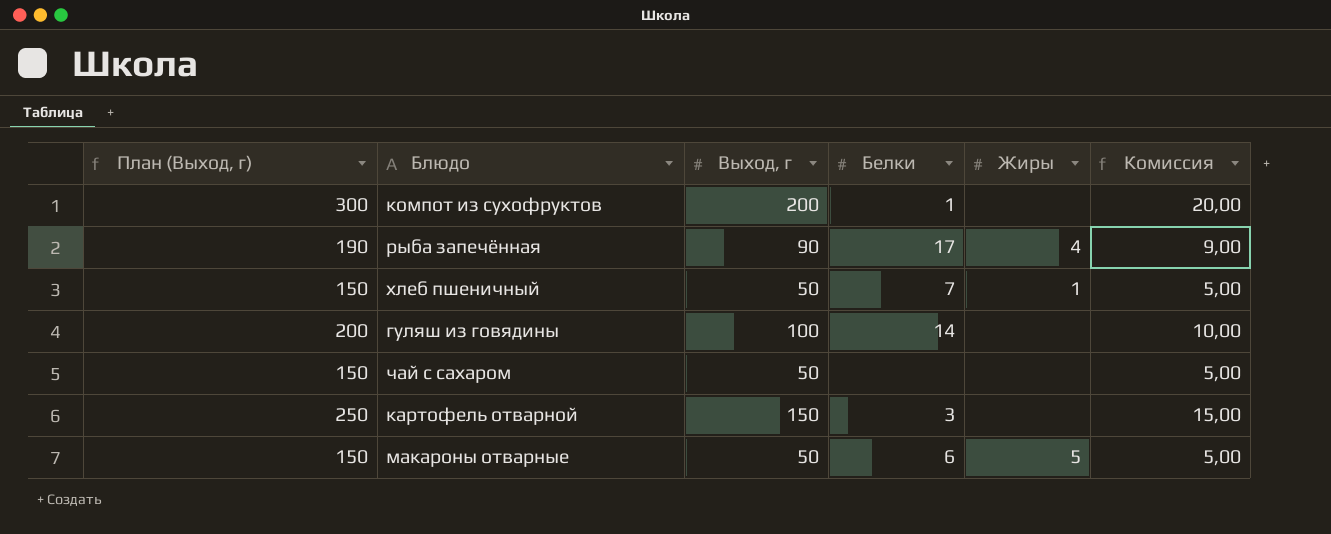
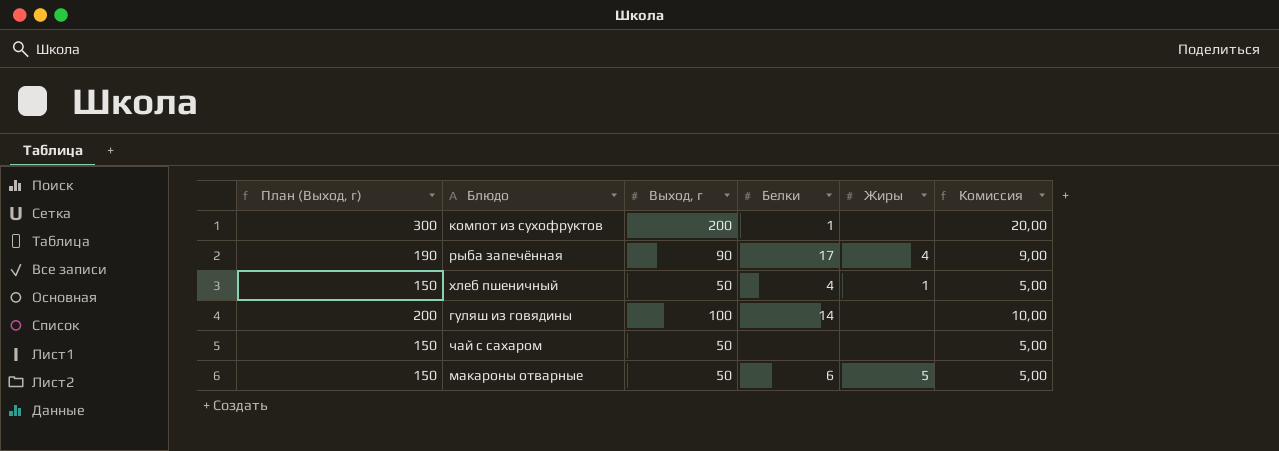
row картофель отварной: 250 | 150 | 3 | none | 15,00 -> none
хлеб пшеничный | Белки: 7 -> 4

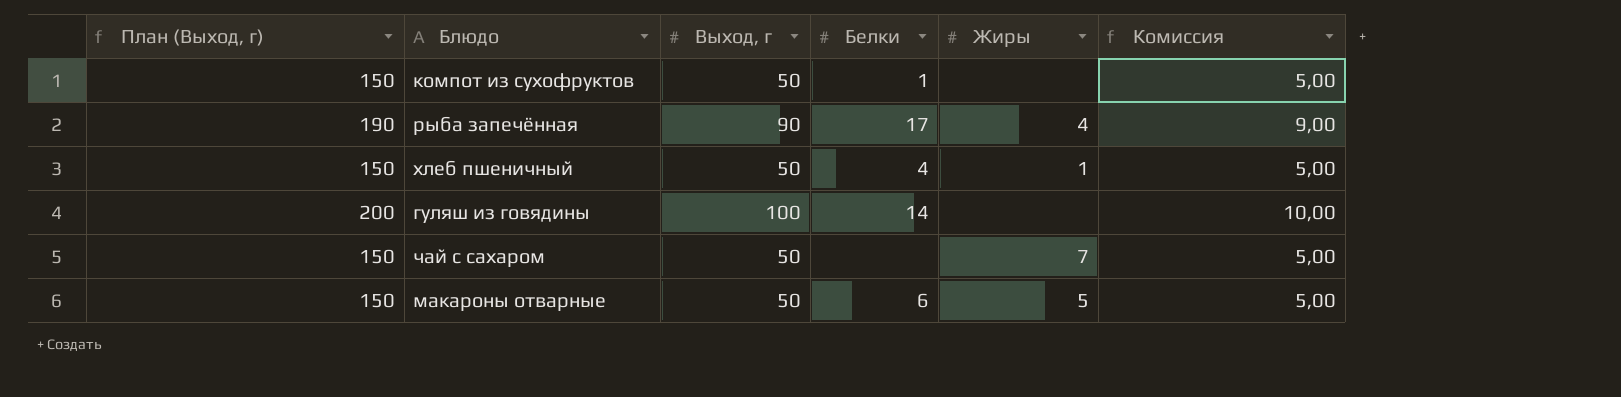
компот из сухофруктов | План (Выход, г): 300 -> 150
компот из сухофруктов | Выход, г: 200 -> 50
компот из сухофруктов | Комиссия: 20,00 -> 5,00
чай с сахаром | Жиры: none -> 7

